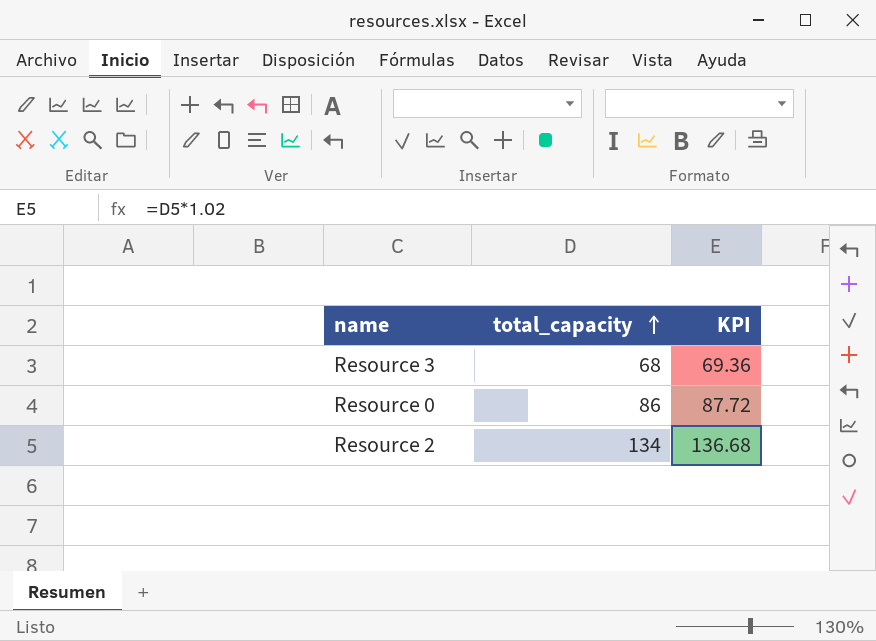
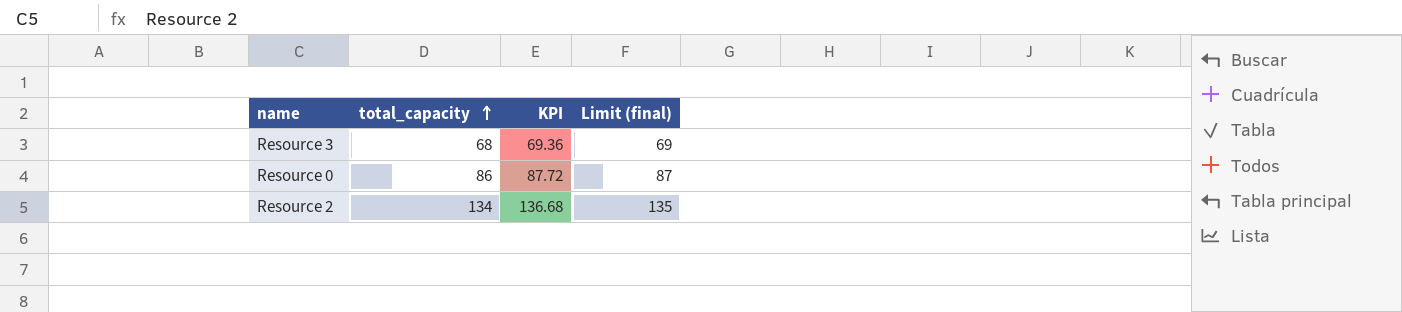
column Limit (final) | formula: none -> [total_capacity] + 1

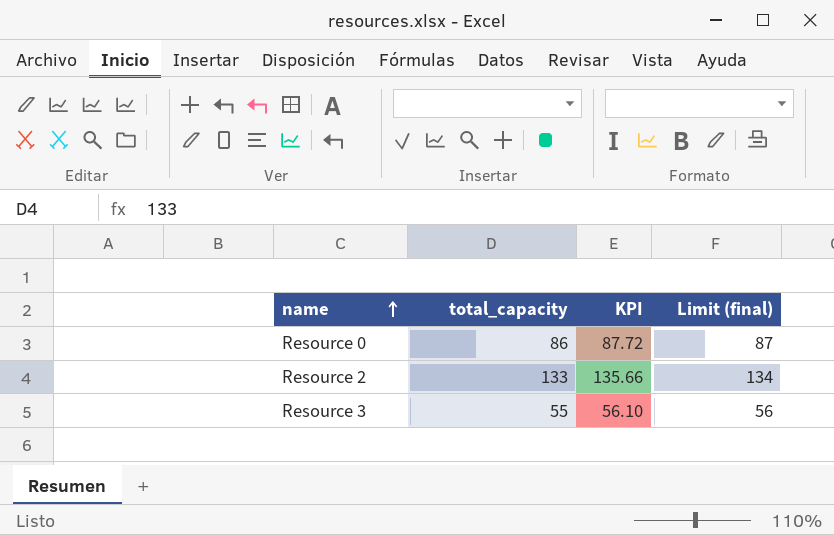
row order: total_capacity ascending -> name ascending
Resource 2 | total_capacity: 134 -> 133
Resource 2 | KPI: 136.68 -> 135.66
Resource 2 | Limit (final): 135 -> 134
Resource 3 | total_capacity: 68 -> 55
Resource 3 | KPI: 69.36 -> 56.10
Resource 3 | Limit (final): 69 -> 56

